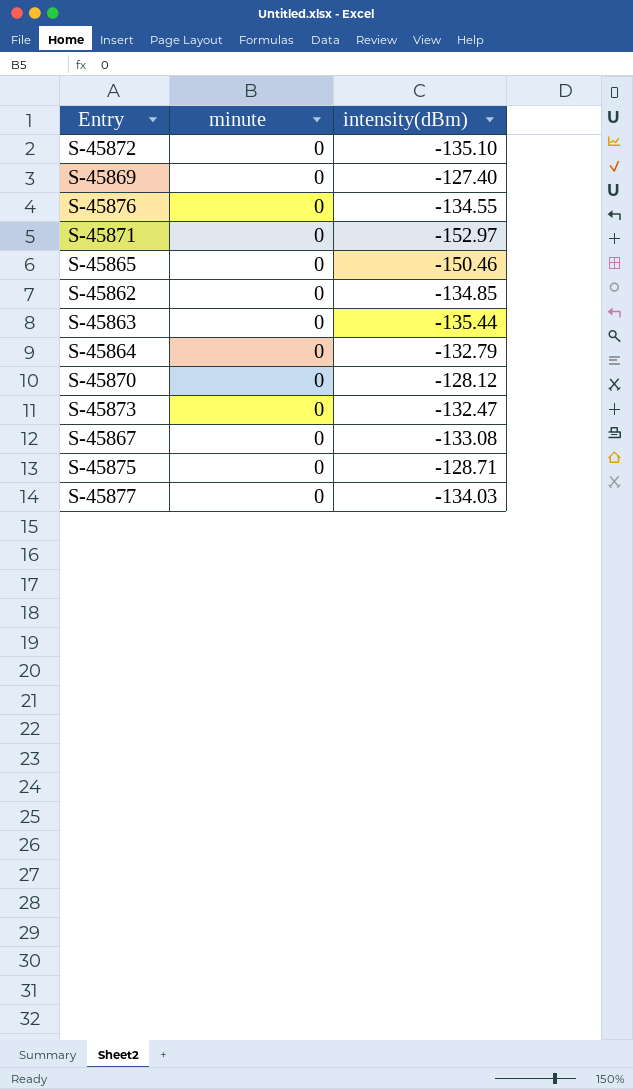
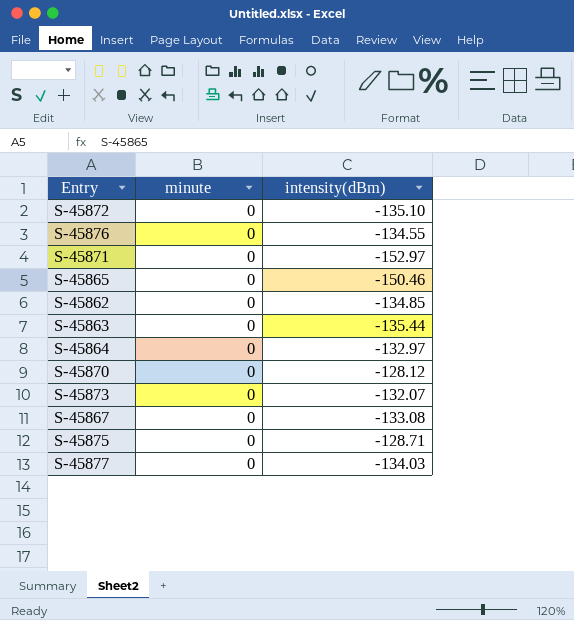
row S-45869: 0 | -127.40 -> none
S-45864 | intensity(dBm): -132.79 -> -132.97
S-45873 | intensity(dBm): -132.47 -> -132.07

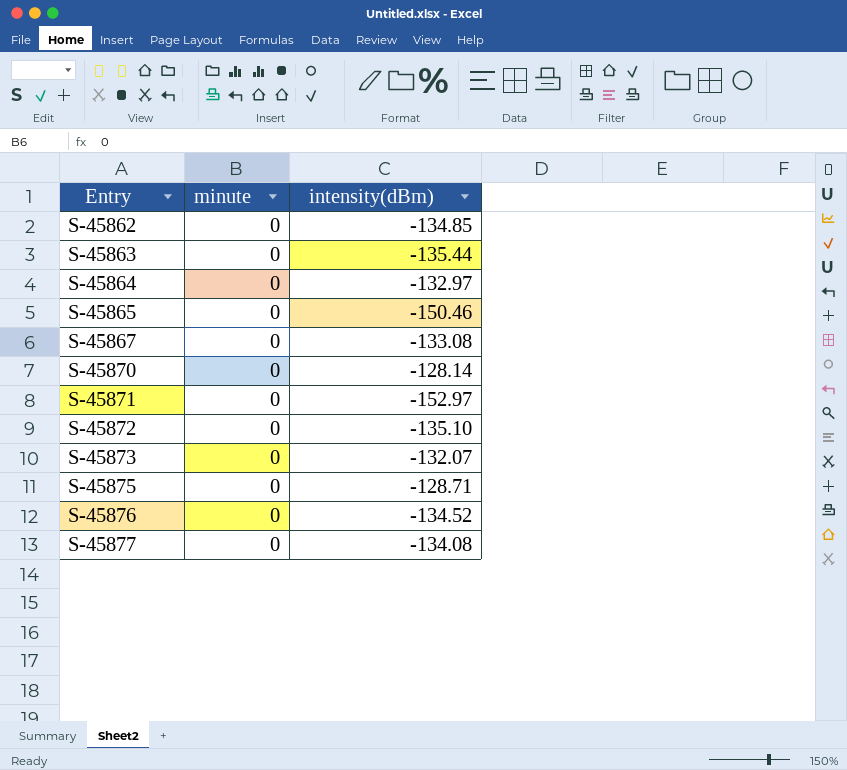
row order: none -> Entry ascending
S-45870 | intensity(dBm): -128.12 -> -128.14
S-45876 | intensity(dBm): -134.55 -> -134.52
S-45877 | intensity(dBm): -134.03 -> -134.08

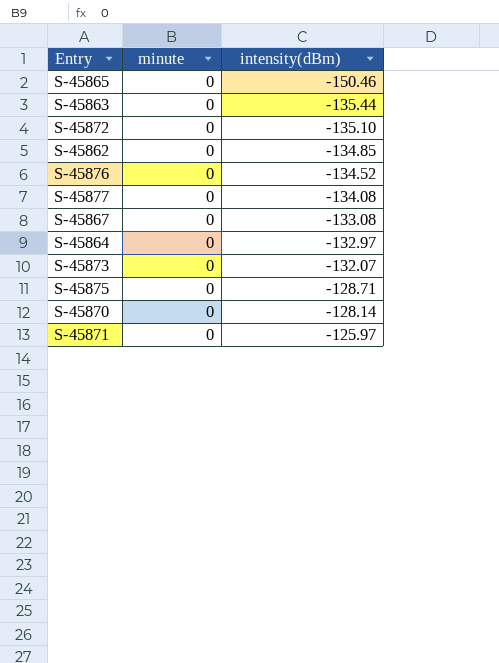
row order: Entry ascending -> intensity(dBm) ascending
S-45871 | intensity(dBm): -152.97 -> -125.97

